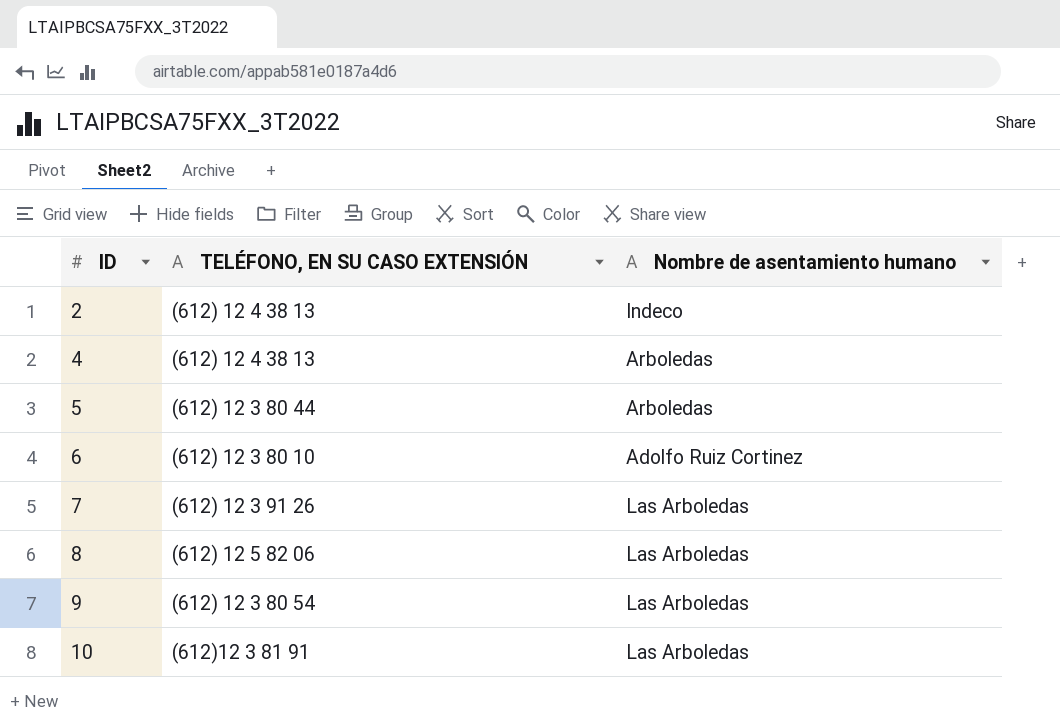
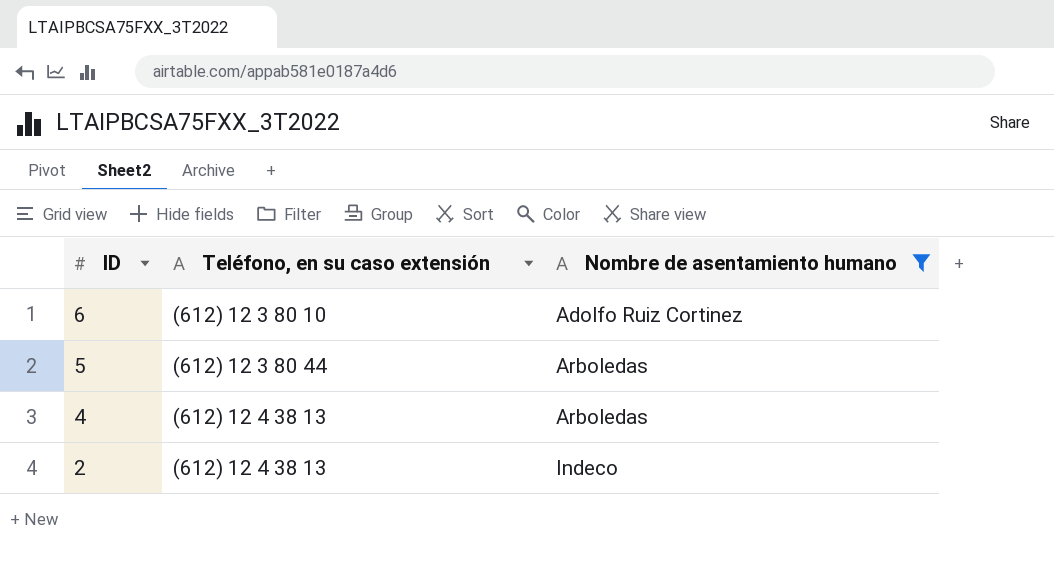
filter: none -> Nombre de asentamiento humano != Las Arboledas
row order: ID ascending -> ID descending
column name: TELÉFONO, EN SU CASO EXTENSIÓN -> Teléfono, en su caso extensión

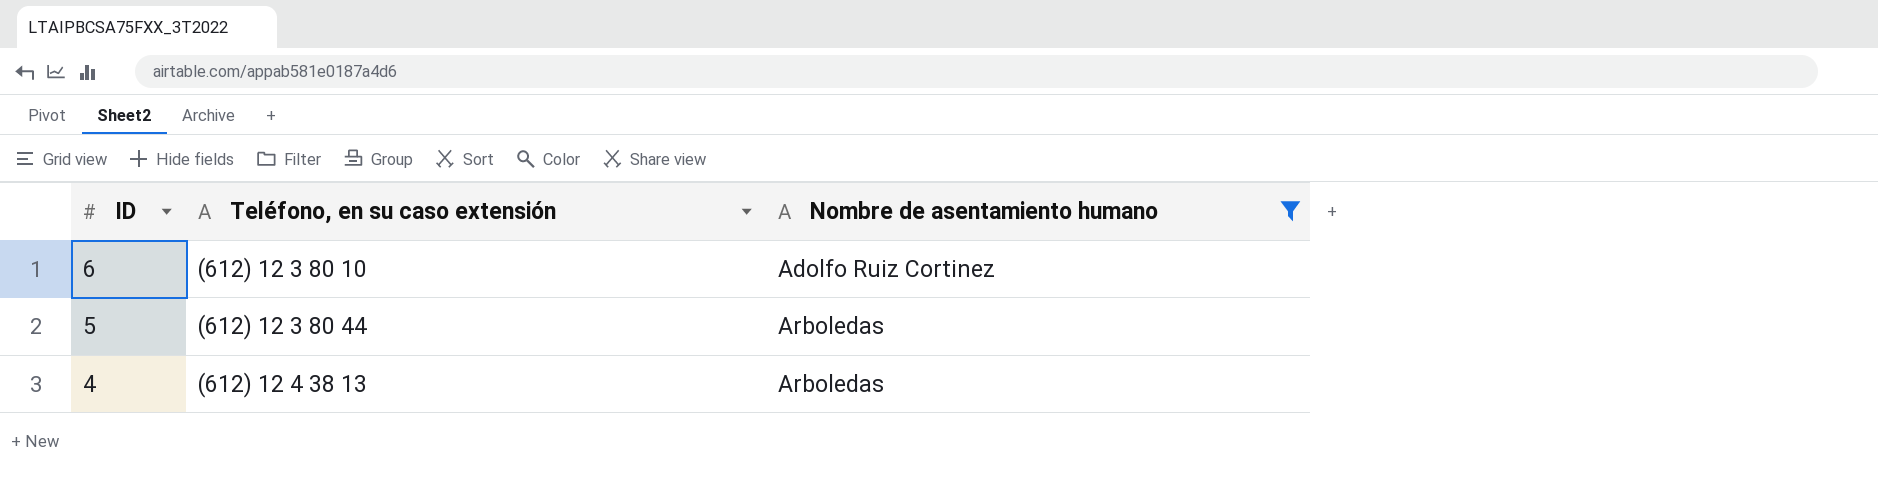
row 2: (612) 12 4 38 13 | Indeco -> none

